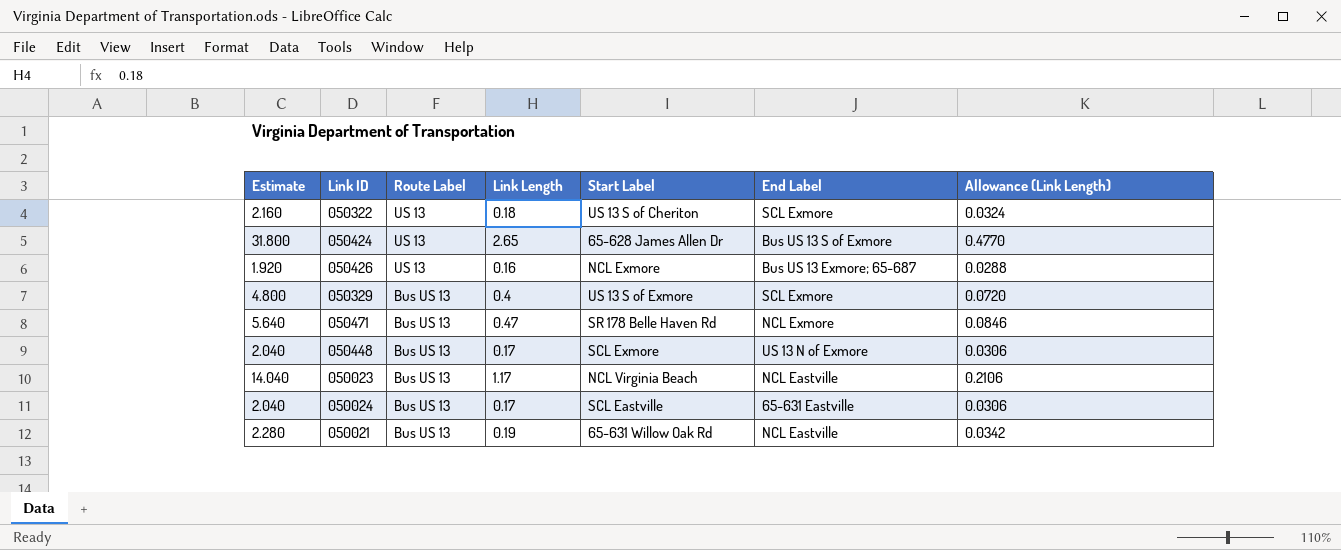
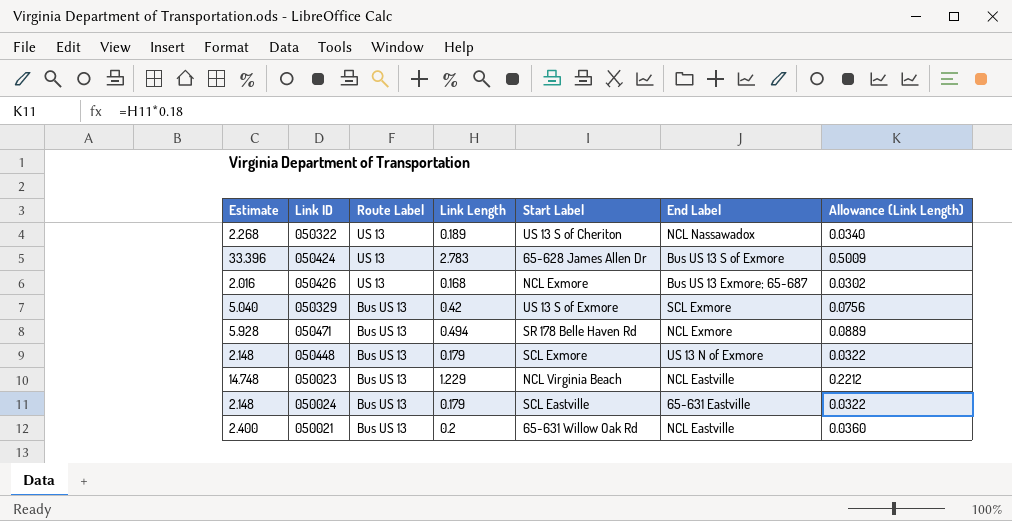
050322 | Estimate: 2.160 -> 2.268
050322 | Link Length: 0.18 -> 0.189
050322 | End Label: SCL Exmore -> NCL Nassawadox
050322 | Allowance (Link Length): 0.0324 -> 0.0340
050424 | Estimate: 31.800 -> 33.396
050424 | Link Length: 2.65 -> 2.783
050424 | Allowance (Link Length): 0.4770 -> 0.5009
050426 | Estimate: 1.920 -> 2.016
050426 | Link Length: 0.16 -> 0.168
050426 | Allowance (Link Length): 0.0288 -> 0.0302
050329 | Estimate: 4.800 -> 5.040
050329 | Link Length: 0.4 -> 0.42
050329 | Allowance (Link Length): 0.0720 -> 0.0756
050471 | Estimate: 5.640 -> 5.928
050471 | Link Length: 0.47 -> 0.494
050471 | Allowance (Link Length): 0.0846 -> 0.0889
050448 | Estimate: 2.040 -> 2.148
050448 | Link Length: 0.17 -> 0.179
050448 | Allowance (Link Length): 0.0306 -> 0.0322
050023 | Estimate: 14.040 -> 14.748
050023 | Link Length: 1.17 -> 1.229
050023 | Allowance (Link Length): 0.2106 -> 0.2212
050024 | Estimate: 2.040 -> 2.148
050024 | Link Length: 0.17 -> 0.179
050024 | Allowance (Link Length): 0.0306 -> 0.0322
050021 | Estimate: 2.280 -> 2.400
050021 | Link Length: 0.19 -> 0.2
050021 | Allowance (Link Length): 0.0342 -> 0.0360

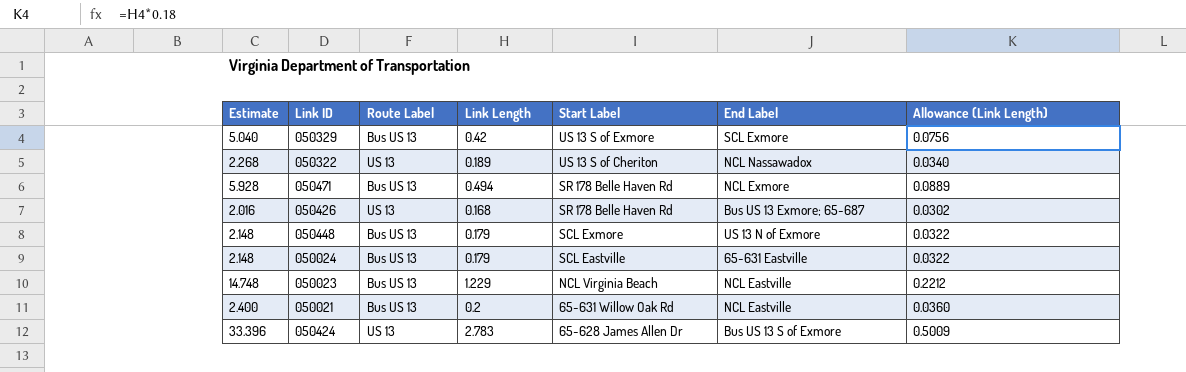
row order: Route Label descending -> Start Label descending
050426 | Start Label: NCL Exmore -> SR 178 Belle Haven Rd

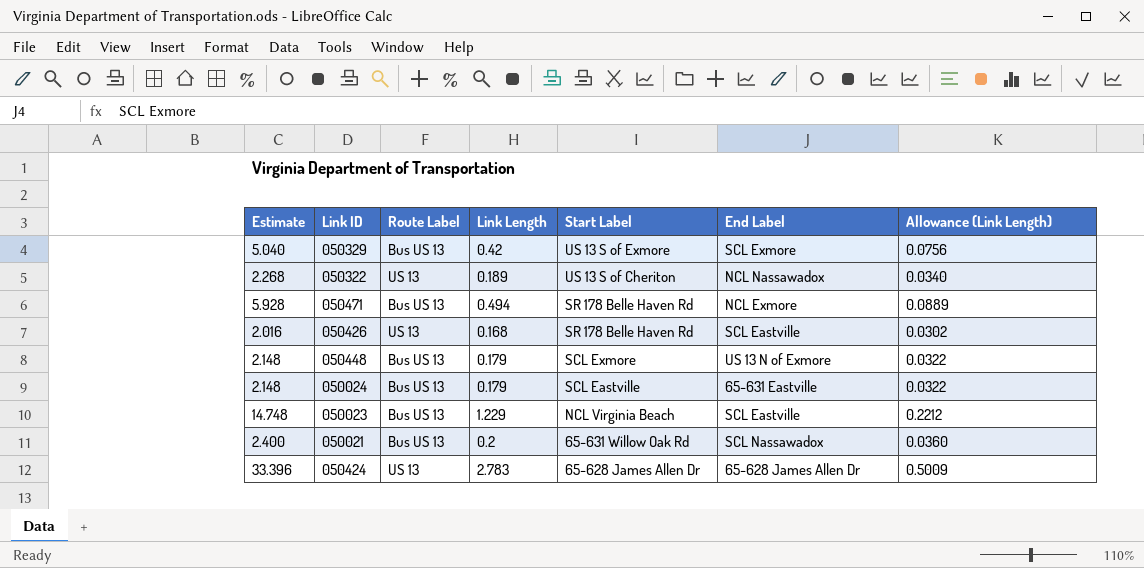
050426 | End Label: Bus US 13 Exmore; 65-687 -> SCL Eastville
050023 | End Label: NCL Eastville -> SCL Eastville
050021 | End Label: NCL Eastville -> SCL Nassawadox
050424 | End Label: Bus US 13 S of Exmore -> 65-628 James Allen Dr

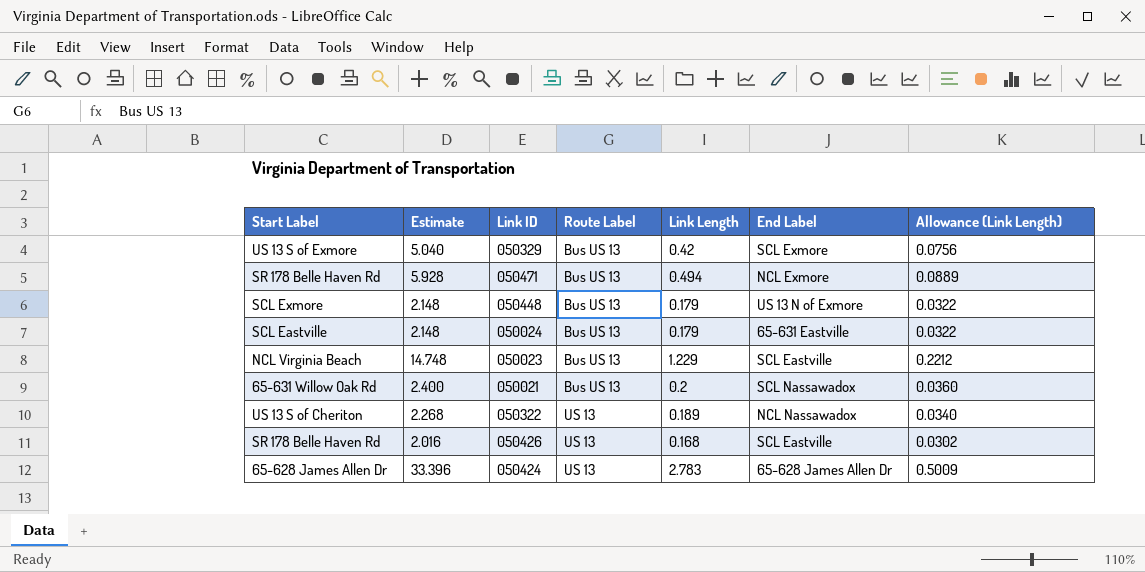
row order: Start Label descending -> Route Label ascending
column Start Label | position: 5 -> 1

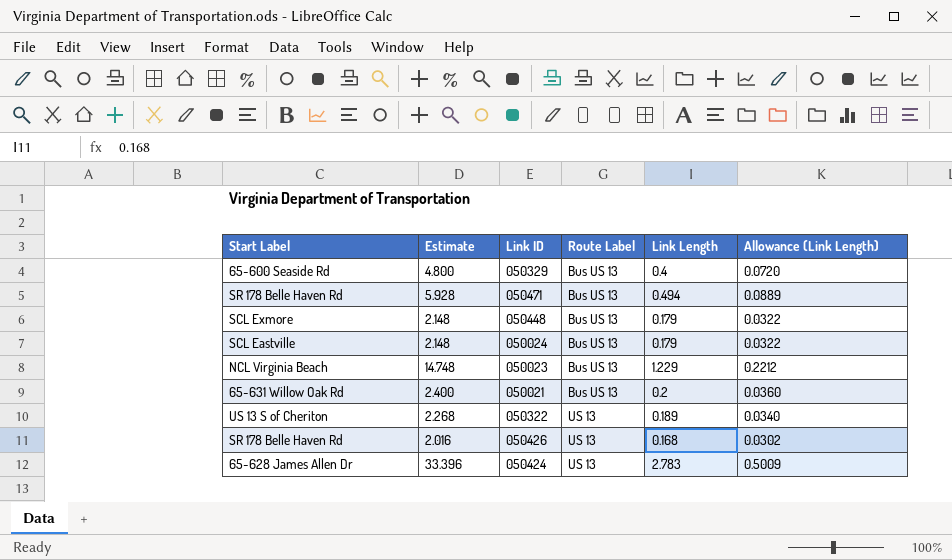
column End Label | position: 6 -> none
050329 | Start Label: US 13 S of Exmore -> 65-600 Seaside Rd
050329 | Estimate: 5.040 -> 4.800
050329 | Link Length: 0.42 -> 0.4
050329 | Allowance (Link Length): 0.0756 -> 0.0720

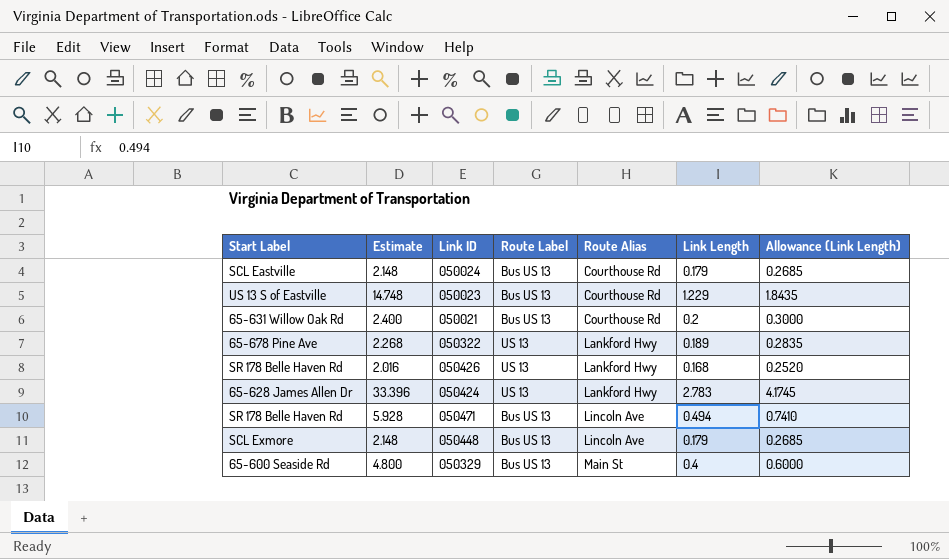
row order: Route Label ascending -> Route Alias ascending
column Route Alias | position: none -> 5
column Allowance (Link Length) | formula: [Link Length] * 0.18 -> [Link Length] * 1.5
050023 | Start Label: NCL Virginia Beach -> US 13 S of Eastville
050322 | Start Label: US 13 S of Cheriton -> 65-678 Pine Ave

